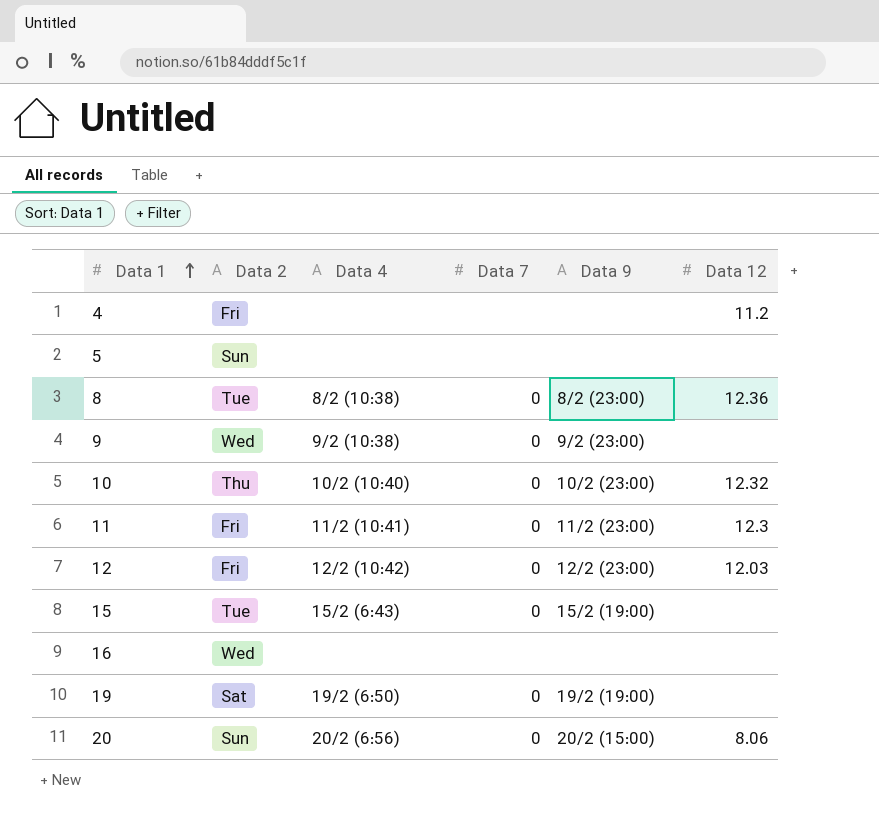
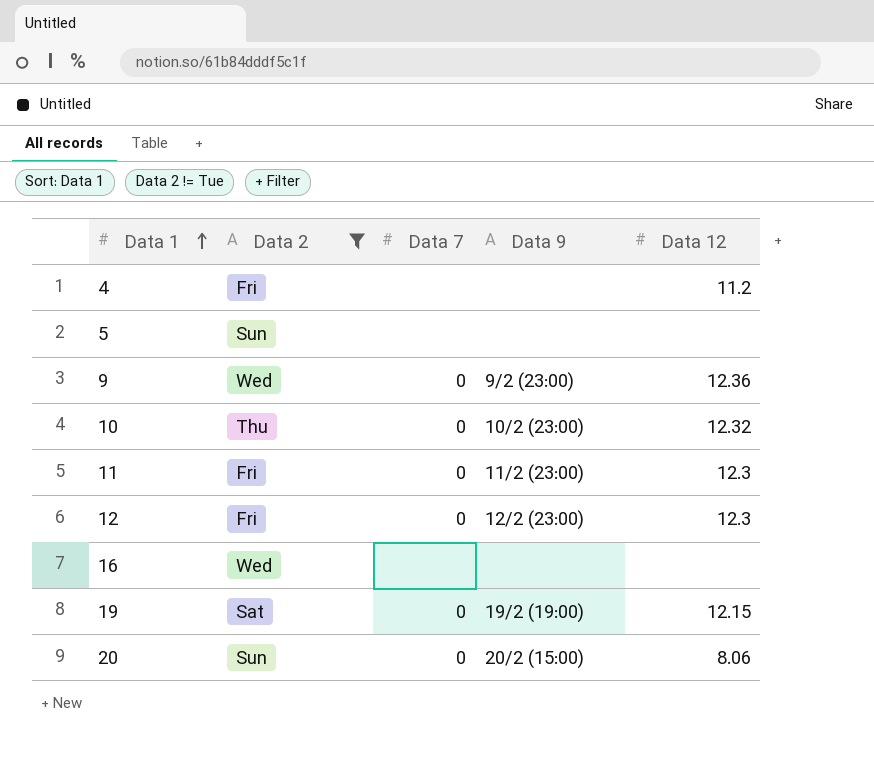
filter: none -> Data 2 != Tue
column Data 4 | position: 3 -> none
9 | Data 12: none -> 12.36
12 | Data 12: 12.03 -> 12.3
19 | Data 12: none -> 12.15

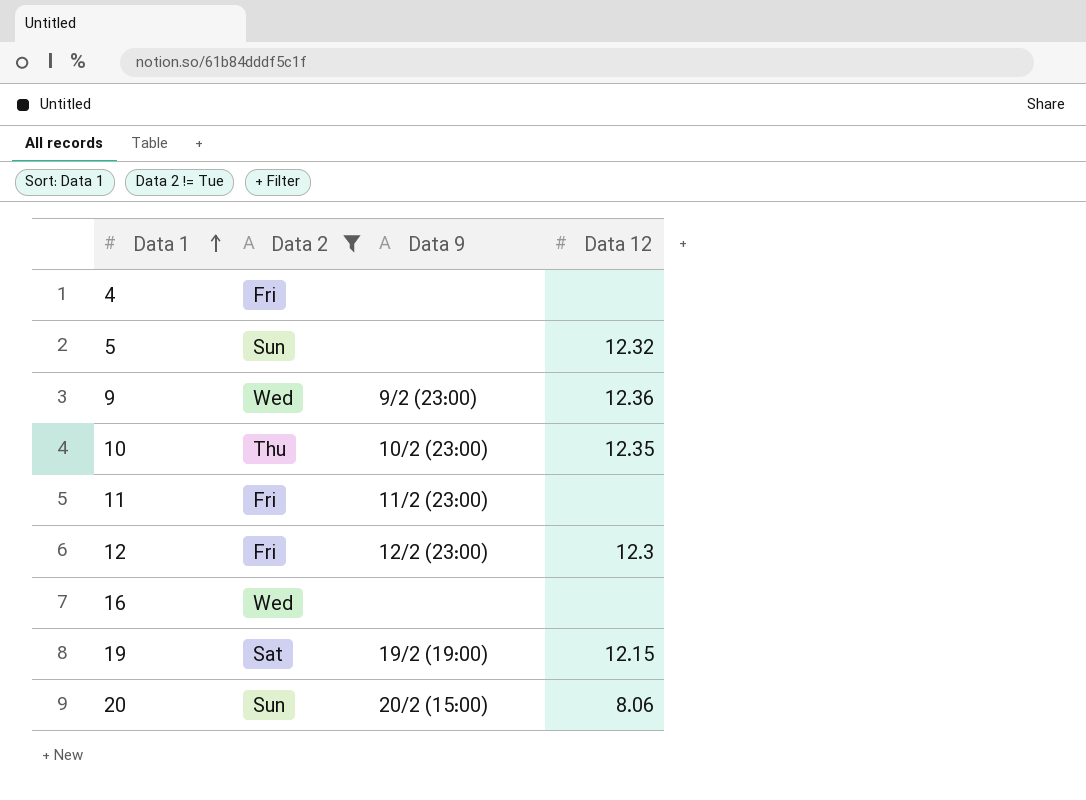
column Data 7 | position: 3 -> none
4 | Data 12: 11.2 -> none
5 | Data 12: none -> 12.32
10 | Data 12: 12.32 -> 12.35
11 | Data 12: 12.3 -> none

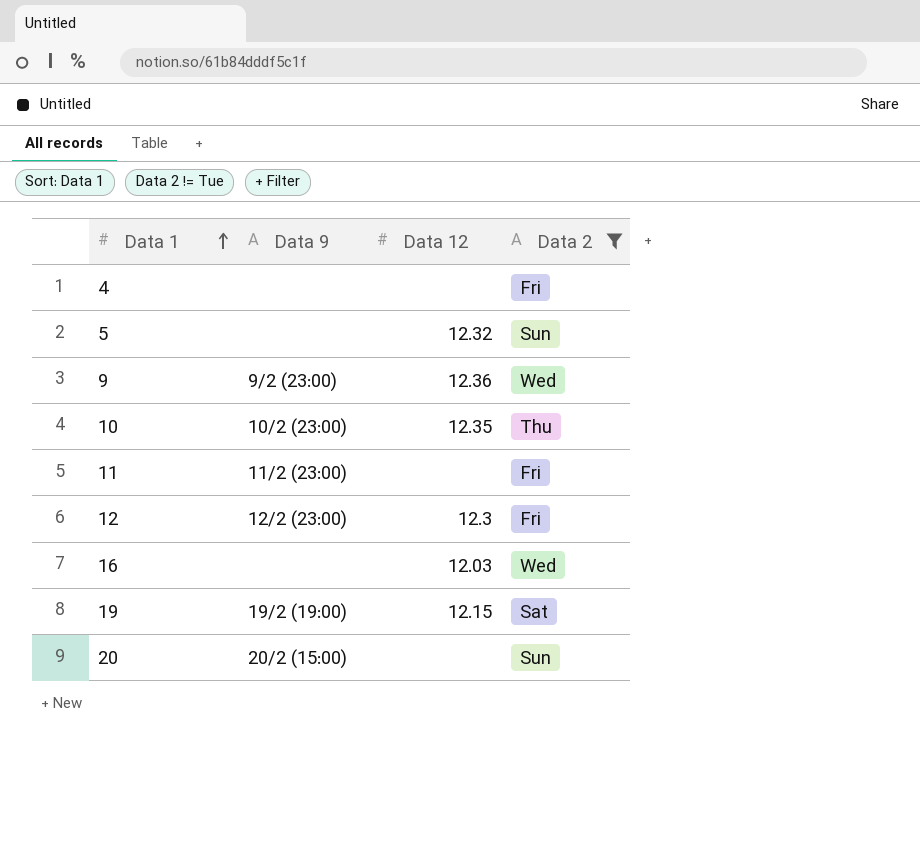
column Data 2 | position: 2 -> 4
16 | Data 12: none -> 12.03
20 | Data 12: 8.06 -> none

